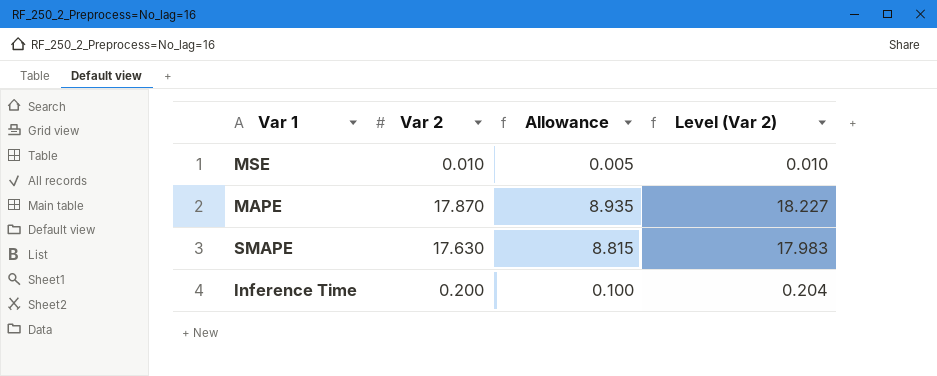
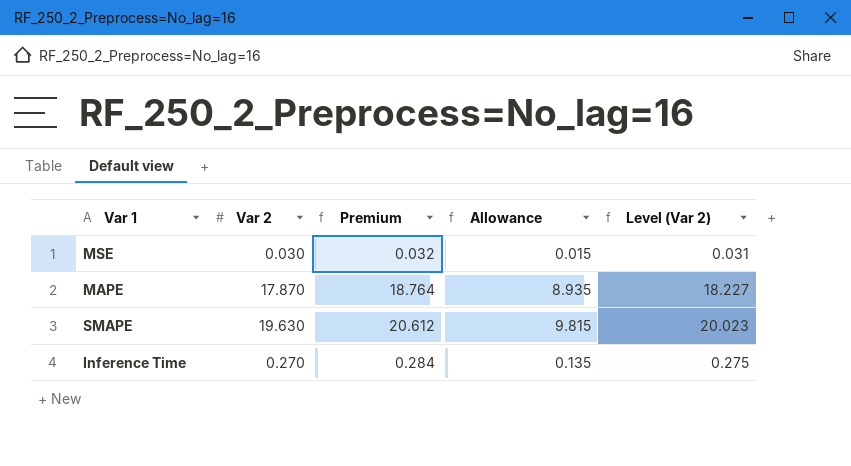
column Premium | formula: none -> [Var 2] * 1.05
MSE | Var 2: 0.010 -> 0.030
MSE | Allowance: 0.005 -> 0.015
MSE | Level (Var 2): 0.010 -> 0.031
SMAPE | Var 2: 17.630 -> 19.630
SMAPE | Allowance: 8.815 -> 9.815
SMAPE | Level (Var 2): 17.983 -> 20.023
Inference Time | Var 2: 0.200 -> 0.270
Inference Time | Allowance: 0.100 -> 0.135
Inference Time | Level (Var 2): 0.204 -> 0.275

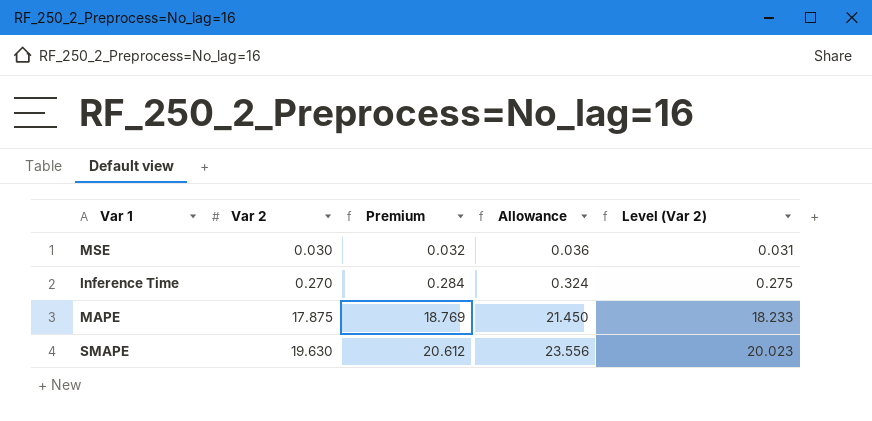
row order: none -> Var 2 ascending
column Allowance | formula: [Var 2] * 0.5 -> [Var 2] * 1.2
MAPE | Var 2: 17.870 -> 17.875
MAPE | Premium: 18.764 -> 18.769
MAPE | Level (Var 2): 18.227 -> 18.233

